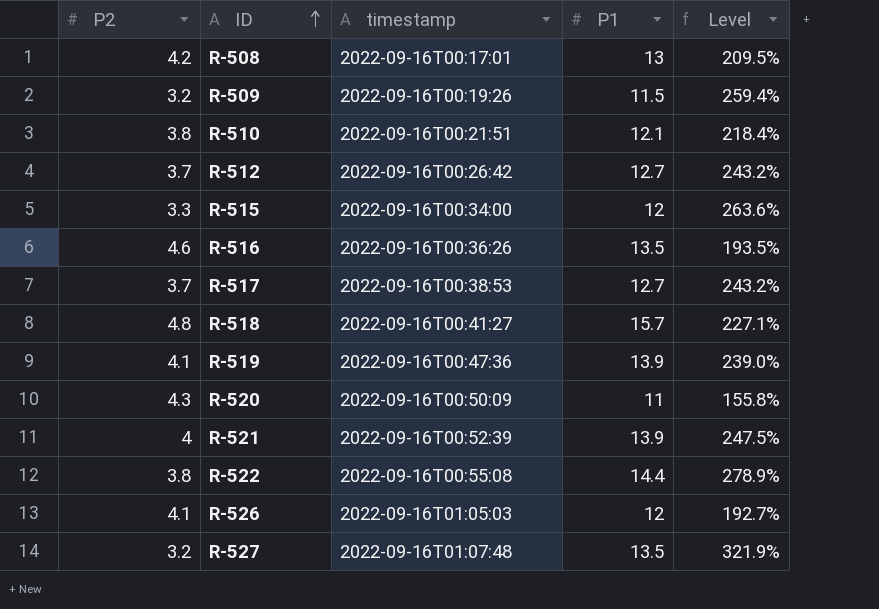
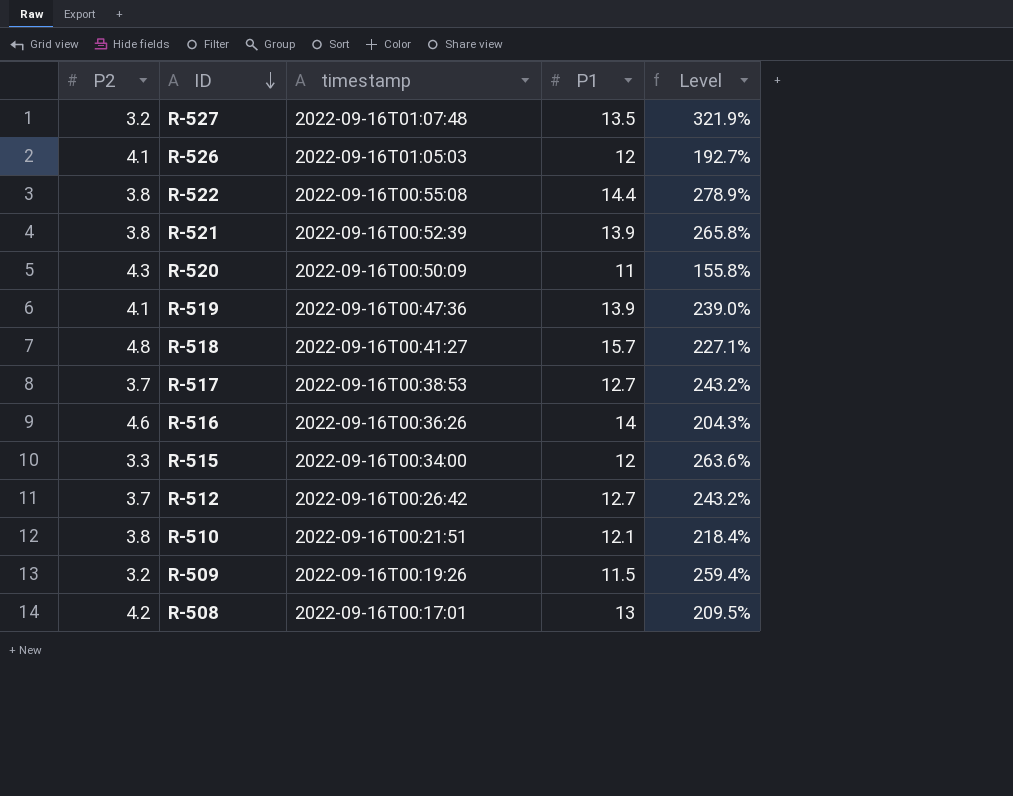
row order: ID ascending -> ID descending
R-521 | P2: 4 -> 3.8
R-521 | Level: 247.5% -> 265.8%
R-516 | P1: 13.5 -> 14
R-516 | Level: 193.5% -> 204.3%

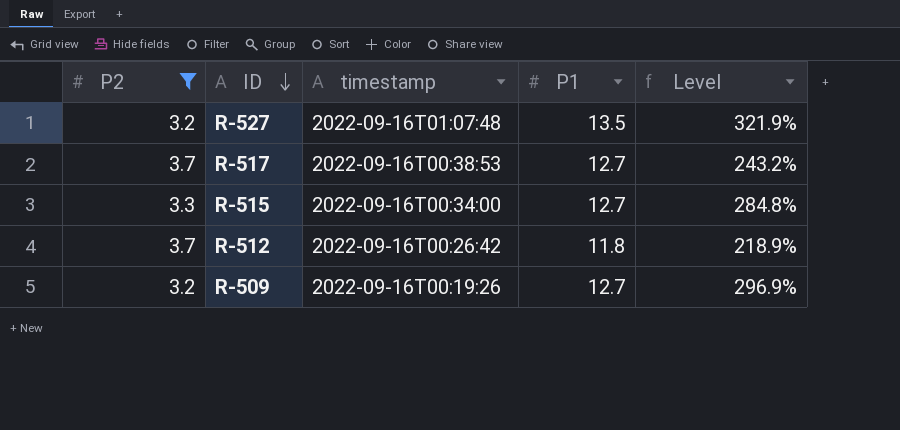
filter: none -> P2 <= 3.7
R-515 | P1: 12 -> 12.7
R-515 | Level: 263.6% -> 284.8%
R-512 | P1: 12.7 -> 11.8
R-512 | Level: 243.2% -> 218.9%
R-509 | P1: 11.5 -> 12.7
R-509 | Level: 259.4% -> 296.9%

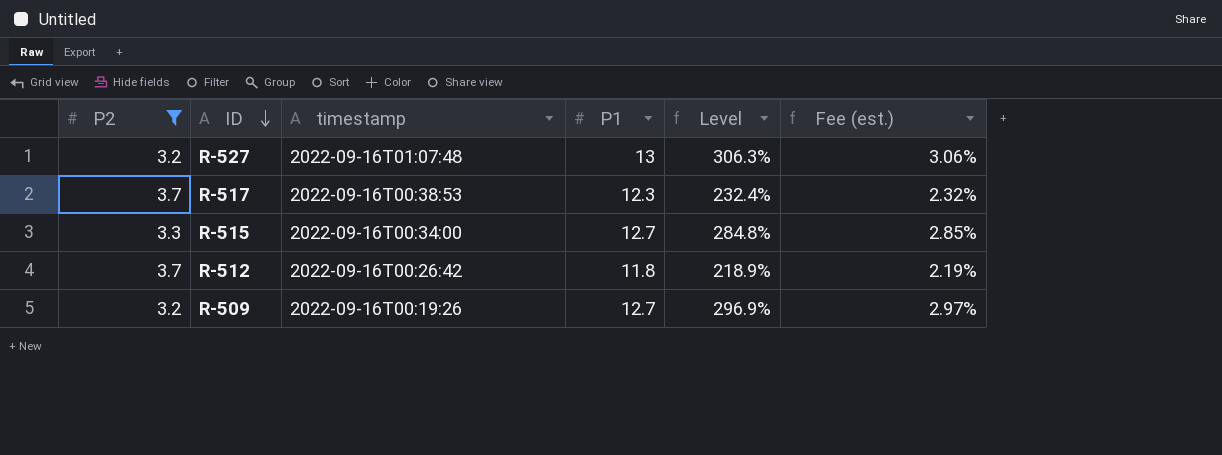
column Fee (est.) | formula: none -> [Level] * 0.01
R-527 | P1: 13.5 -> 13
R-527 | Level: 321.9% -> 306.3%
R-517 | P1: 12.7 -> 12.3
R-517 | Level: 243.2% -> 232.4%

